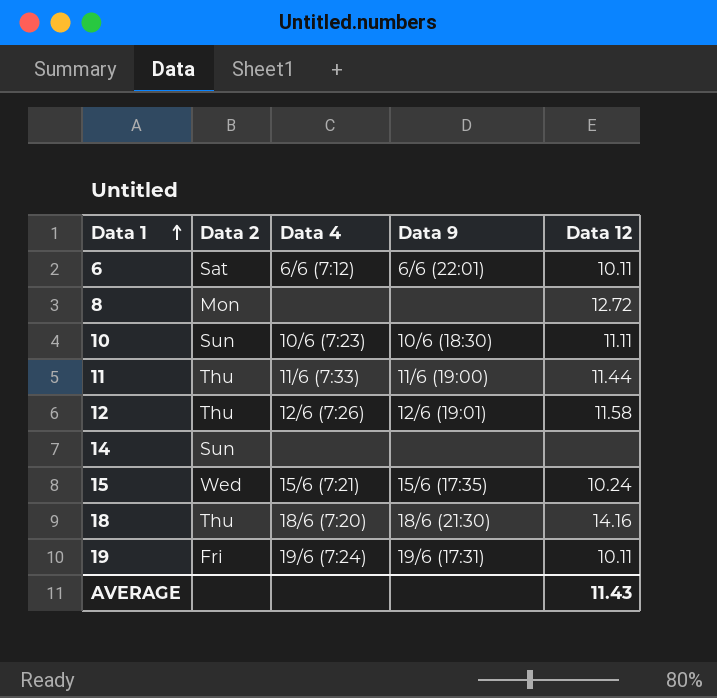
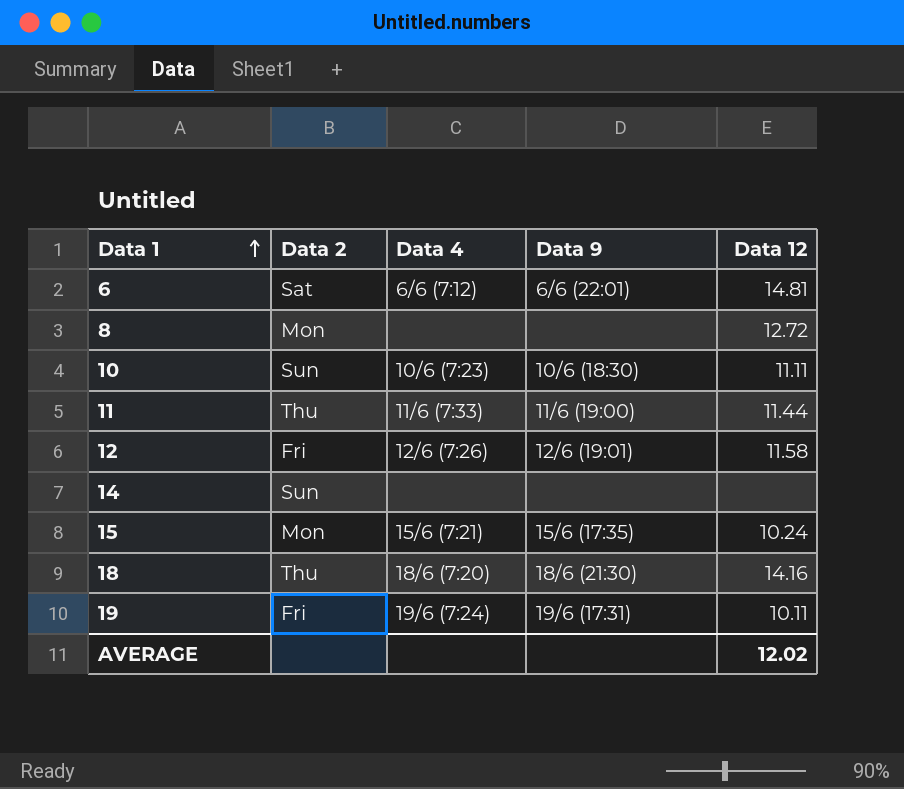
6 | Data 12: 10.11 -> 14.81
12 | Data 2: Thu -> Fri
15 | Data 2: Wed -> Mon
AVERAGE | Data 12: 11.43 -> 12.02

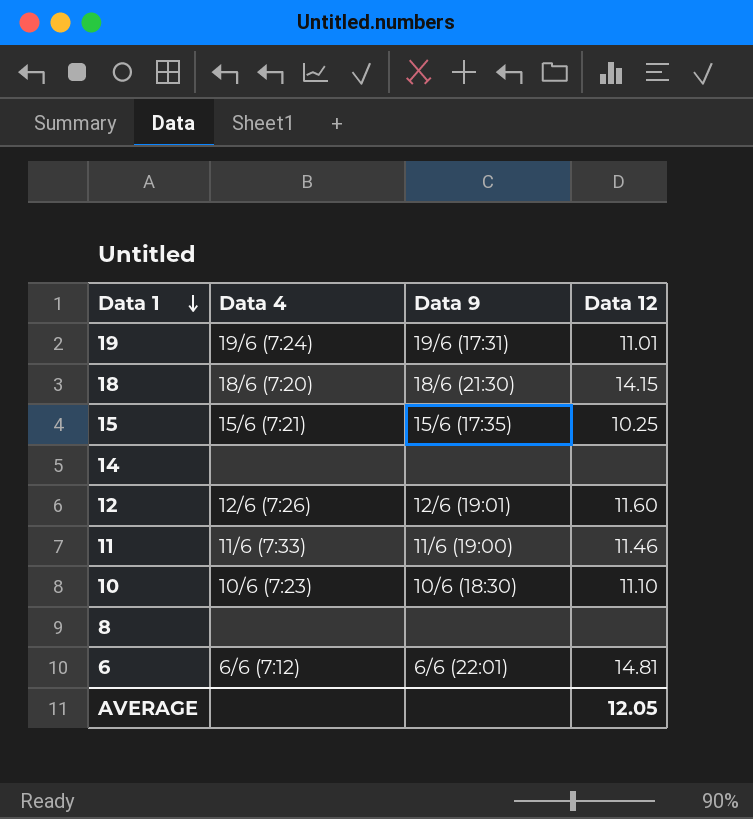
row order: Data 1 ascending -> Data 1 descending
column Data 2 | position: 2 -> none
19 | Data 12: 10.11 -> 11.01
18 | Data 12: 14.16 -> 14.15
15 | Data 12: 10.24 -> 10.25
12 | Data 12: 11.58 -> 11.60
11 | Data 12: 11.44 -> 11.46
10 | Data 12: 11.11 -> 11.10
8 | Data 12: 12.72 -> none
AVERAGE | Data 12: 12.02 -> 12.05

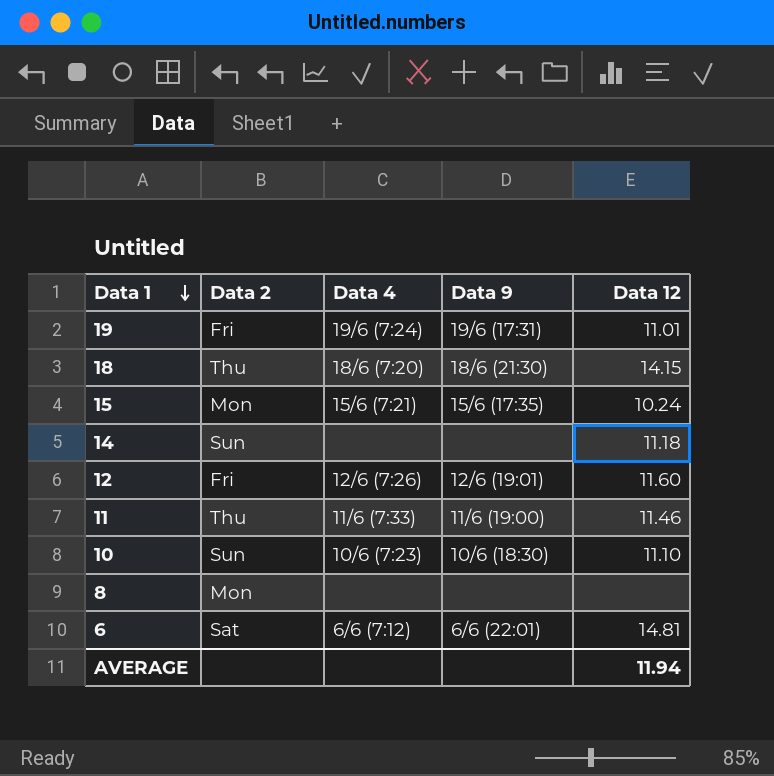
column Data 2 | position: none -> 2
15 | Data 12: 10.25 -> 10.24
14 | Data 12: none -> 11.18
AVERAGE | Data 12: 12.05 -> 11.94

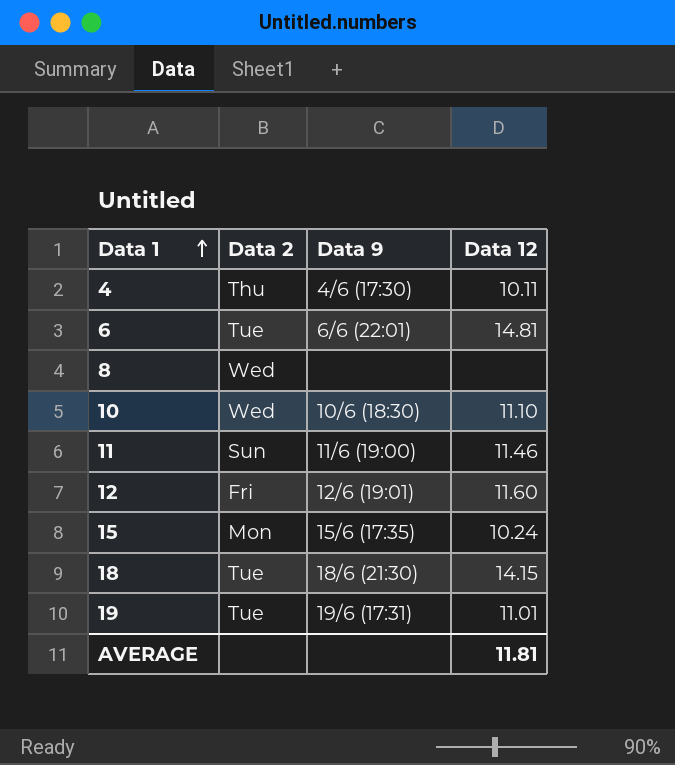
row order: Data 1 descending -> Data 1 ascending
column Data 4 | position: 3 -> none
row 14: Sun | none | none | 11.18 -> none
row 4: none -> Thu | 4/6 (17:30) | 10.11
6 | Data 2: Sat -> Tue
8 | Data 2: Mon -> Wed
10 | Data 2: Sun -> Wed
11 | Data 2: Thu -> Sun
18 | Data 2: Thu -> Tue
19 | Data 2: Fri -> Tue
AVERAGE | Data 12: 11.94 -> 11.81

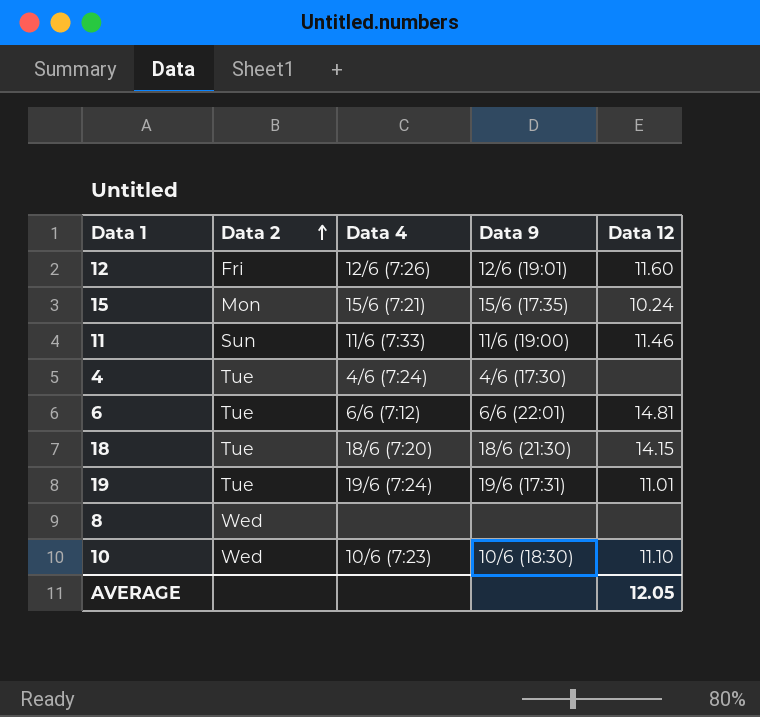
row order: Data 1 ascending -> Data 2 ascending
column Data 4 | position: none -> 3
4 | Data 2: Thu -> Tue
4 | Data 12: 10.11 -> none
AVERAGE | Data 12: 11.81 -> 12.05

